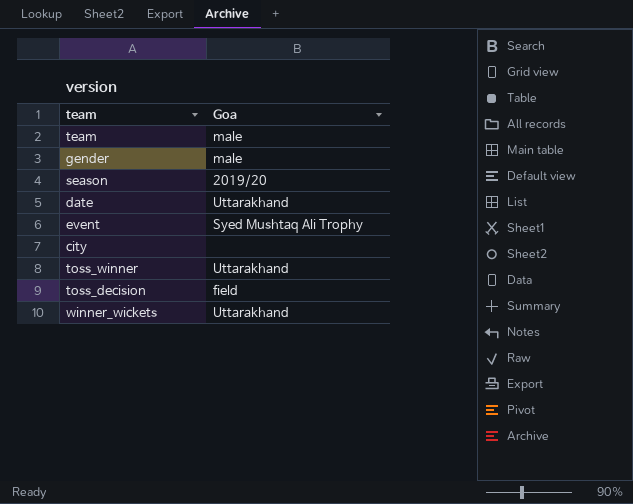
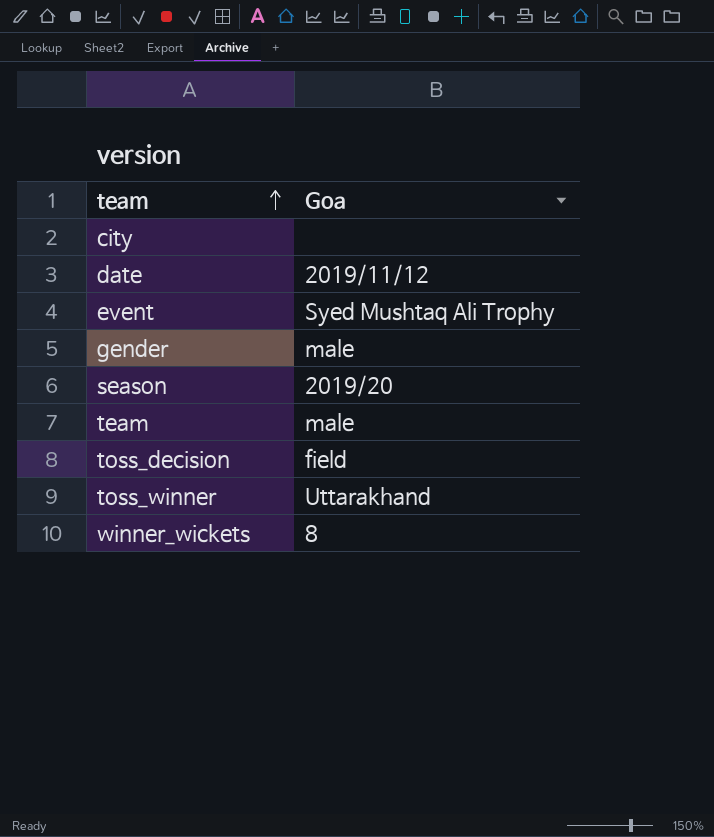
row order: none -> team ascending
date | Goa: Uttarakhand -> 2019/11/12
winner_wickets | Goa: Uttarakhand -> 8

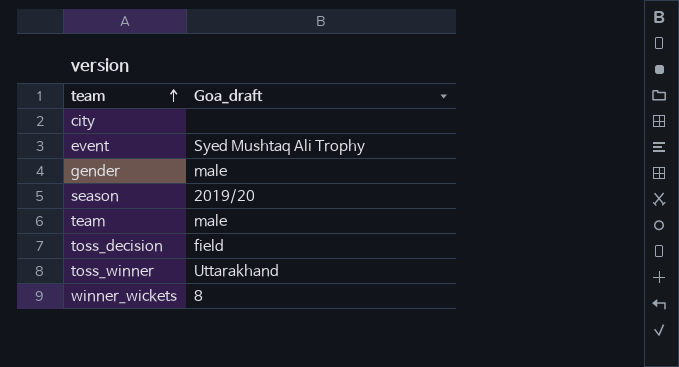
column name: Goa -> Goa_draft
row date: 2019/11/12 -> none

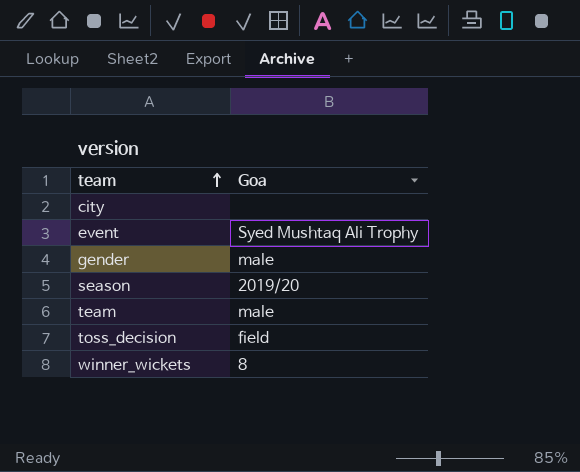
column name: Goa_draft -> Goa
row toss_winner: Uttarakhand -> none

